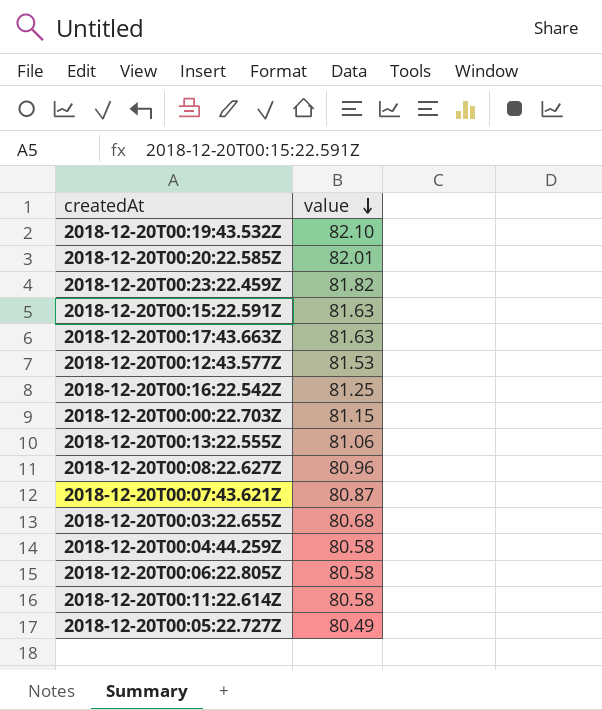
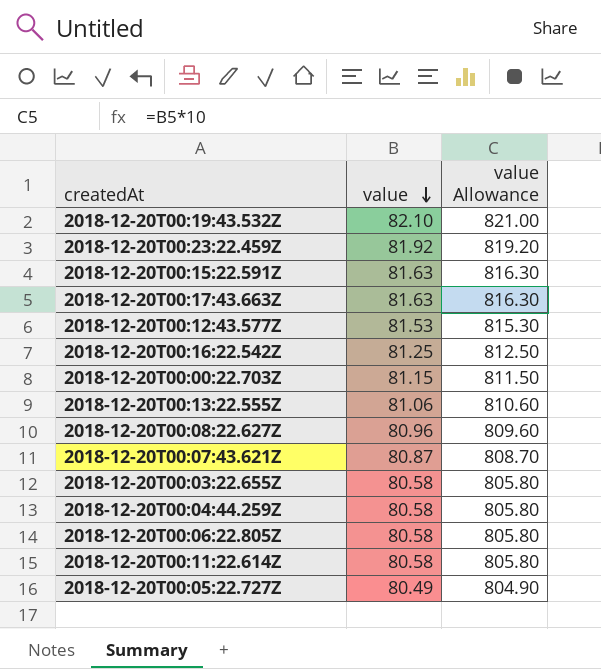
column value Allowance | formula: none -> [value] * 10
row 2018-12-20T00:20:22.585Z: 82.01 -> none
2018-12-20T00:23:22.459Z | value: 81.82 -> 81.92
2018-12-20T00:03:22.655Z | value: 80.68 -> 80.58

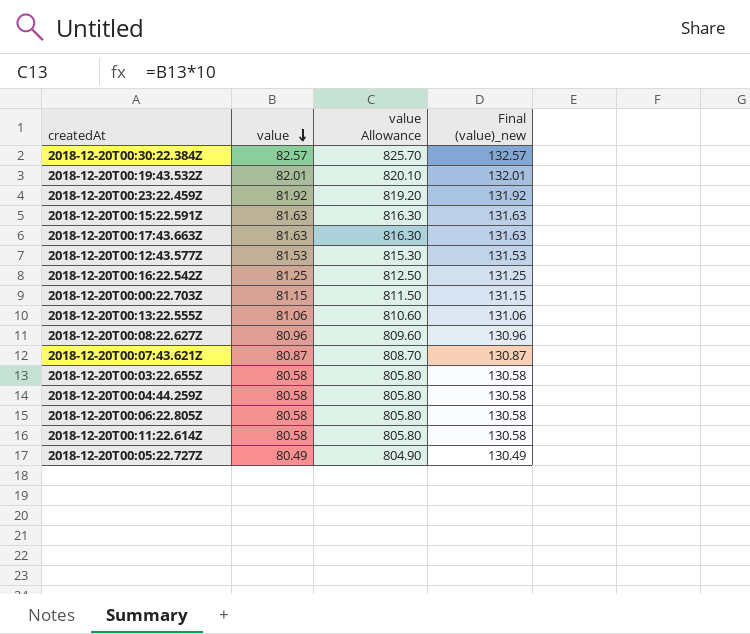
column Final (value)_new | formula: none -> [value] + 50
row 2018-12-20T00:30:22.384Z: none -> 82.57 | 825.70 | 132.57
2018-12-20T00:19:43.532Z | value: 82.10 -> 82.01
2018-12-20T00:19:43.532Z | value Allowance: 821.00 -> 820.10

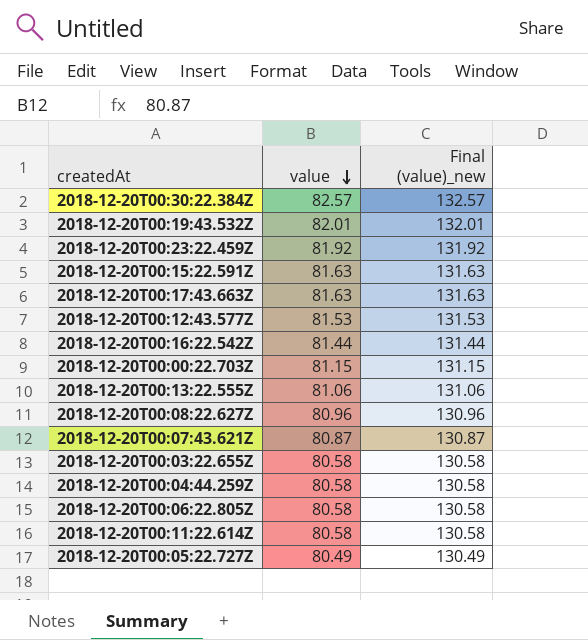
column value Allowance | formula: [value] * 10 -> none
2018-12-20T00:16:22.542Z | value: 81.25 -> 81.44
2018-12-20T00:16:22.542Z | Final (value)_new: 131.25 -> 131.44

